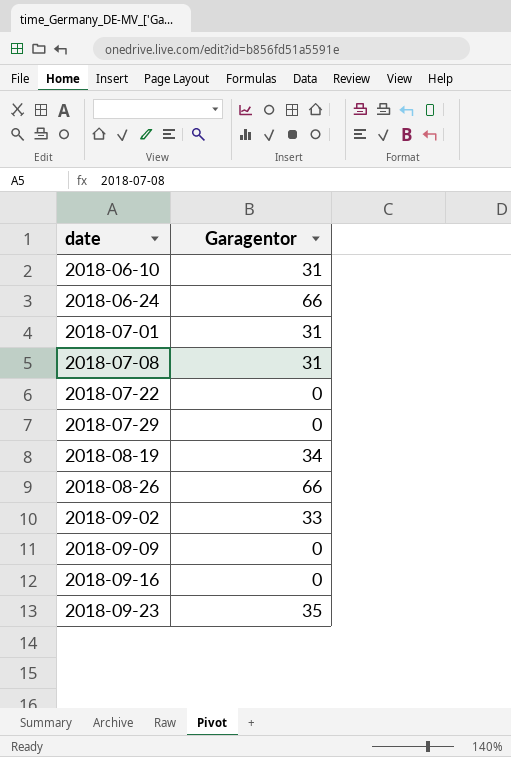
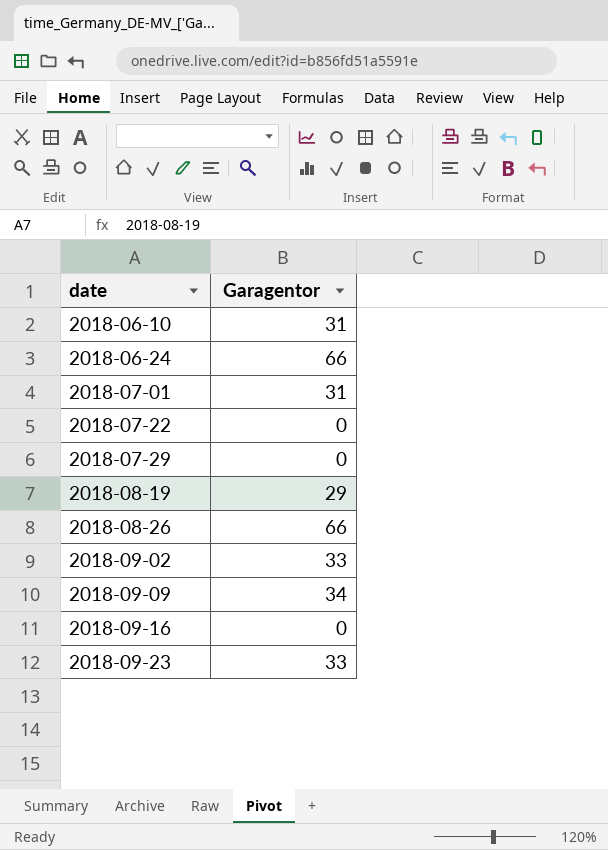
row 2018-07-08: 31 -> none
2018-08-19 | Garagentor: 34 -> 29
2018-09-09 | Garagentor: 0 -> 34
2018-09-23 | Garagentor: 35 -> 33

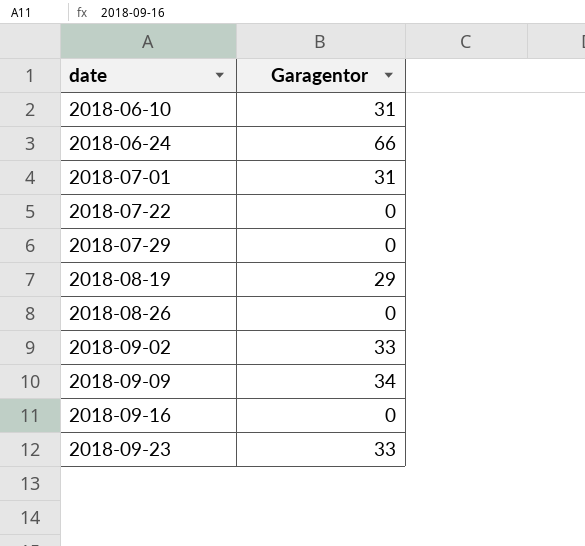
2018-08-26 | Garagentor: 66 -> 0

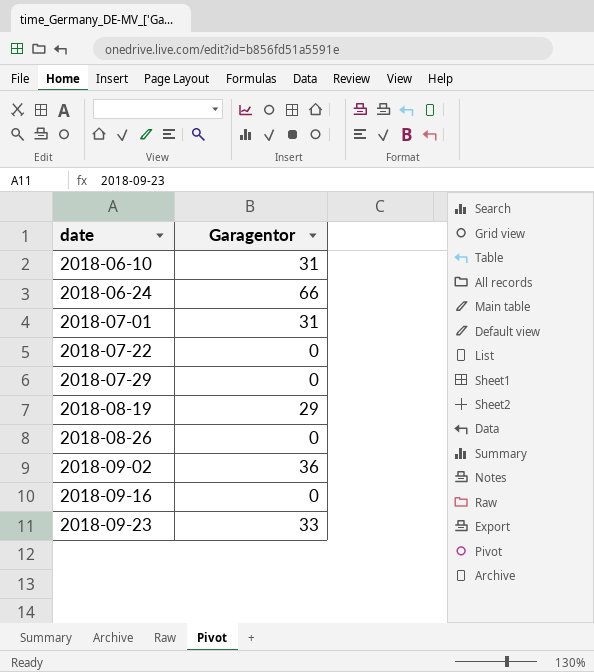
row 2018-09-09: 34 -> none
2018-09-02 | Garagentor: 33 -> 36

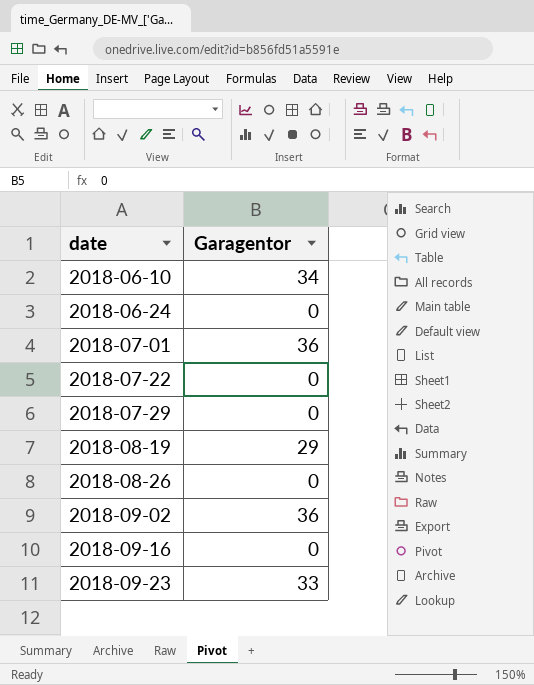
2018-06-10 | Garagentor: 31 -> 34
2018-06-24 | Garagentor: 66 -> 0
2018-07-01 | Garagentor: 31 -> 36

